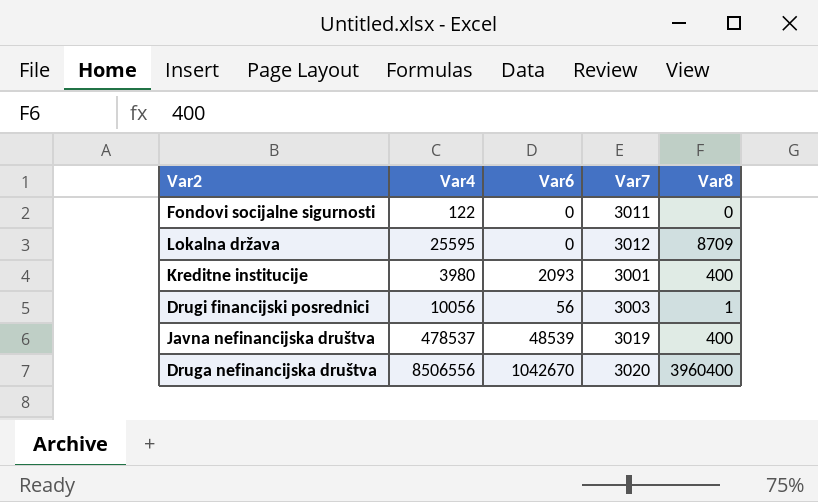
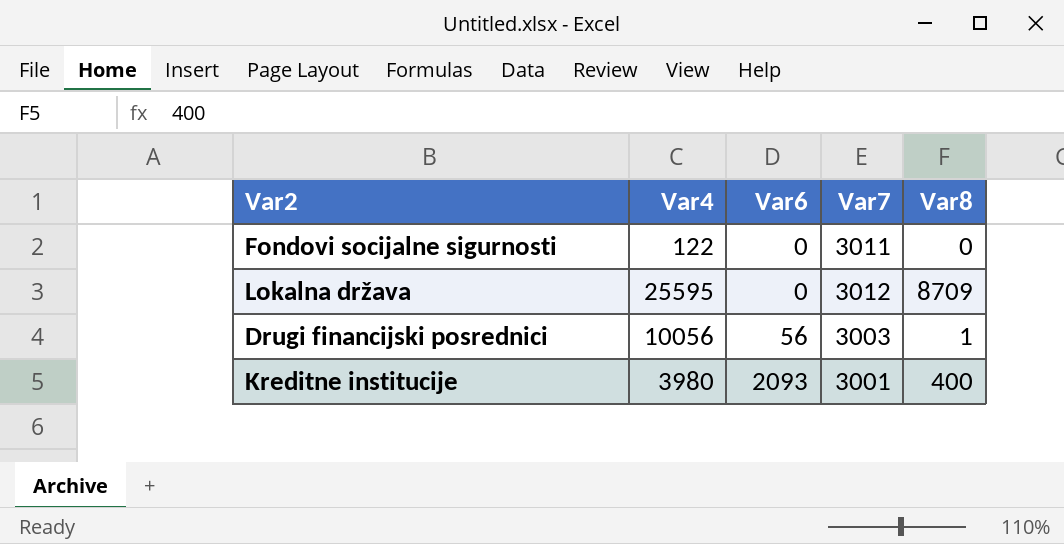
row order: none -> Var6 ascending
row Javna nefinancijska društva: 478537 | 48539 | 3019 | 400 -> none
row Druga nefinancijska društva: 8506556 | 1042670 | 3020 | 3960400 -> none

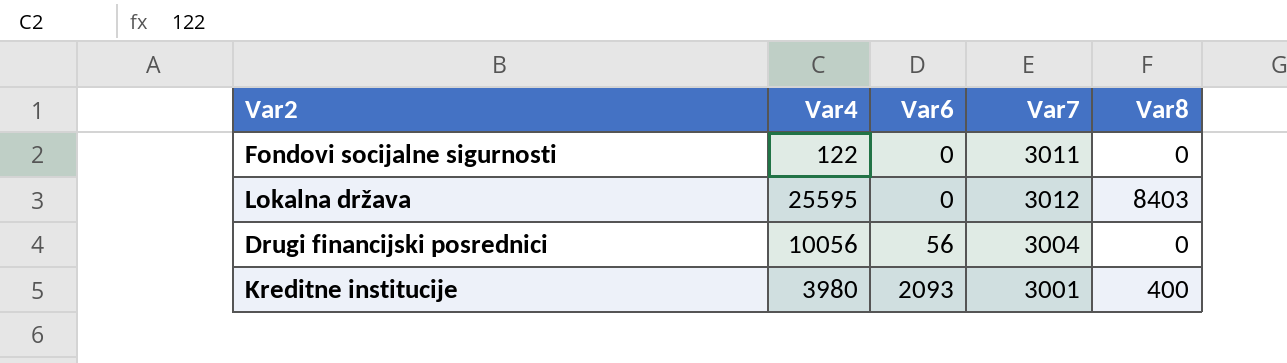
Lokalna država | Var8: 8709 -> 8403
Drugi financijski posrednici | Var7: 3003 -> 3004
Drugi financijski posrednici | Var8: 1 -> 0

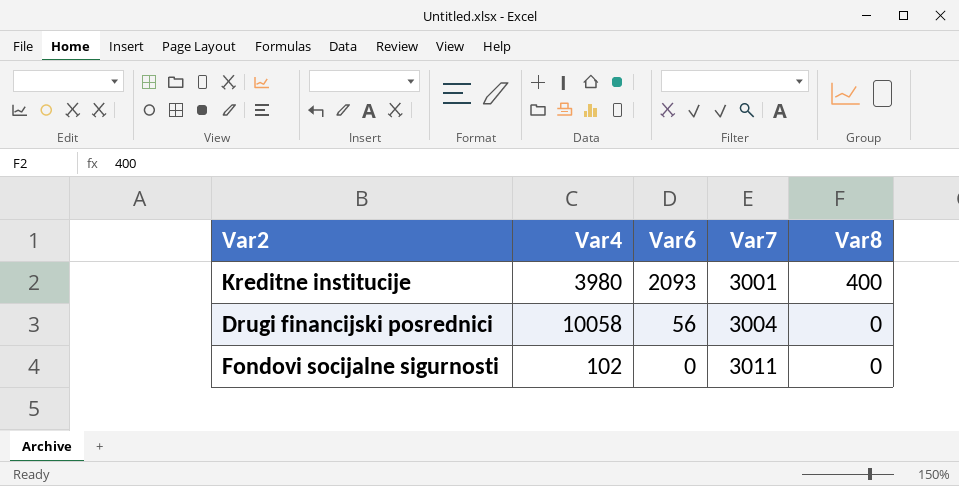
row order: Var6 ascending -> Var6 descending
row Lokalna država: 25595 | 0 | 3012 | 8403 -> none
Drugi financijski posrednici | Var4: 10056 -> 10058
Fondovi socijalne sigurnosti | Var4: 122 -> 102

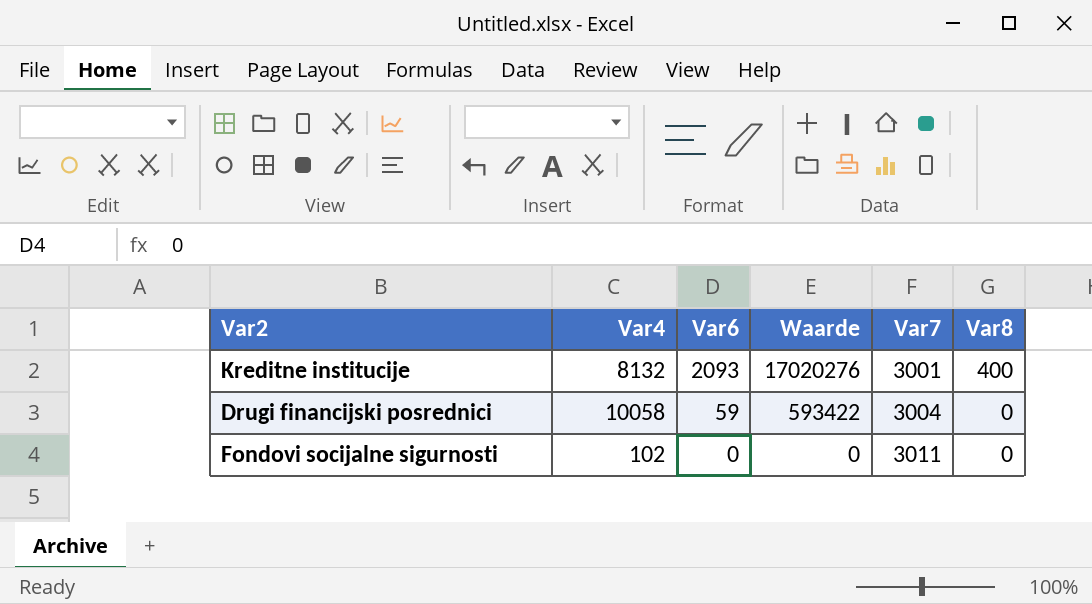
column Waarde | formula: none -> [Var4] * [Var6]
Kreditne institucije | Var4: 3980 -> 8132
Drugi financijski posrednici | Var6: 56 -> 59

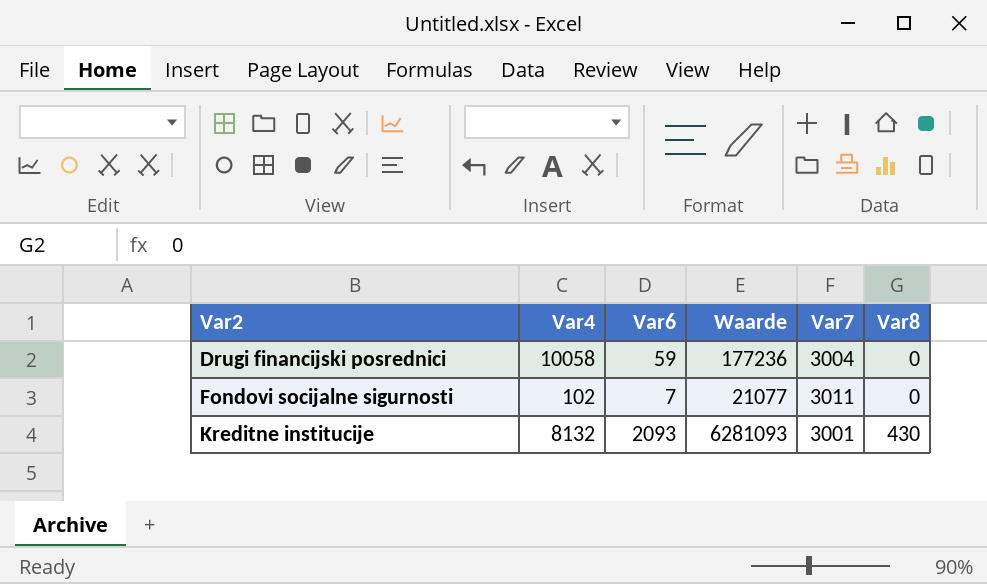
row order: Var6 descending -> Var2 ascending
column Waarde | formula: [Var4] * [Var6] -> [Var6] * [Var7]
Fondovi socijalne sigurnosti | Var6: 0 -> 7
Kreditne institucije | Var8: 400 -> 430

